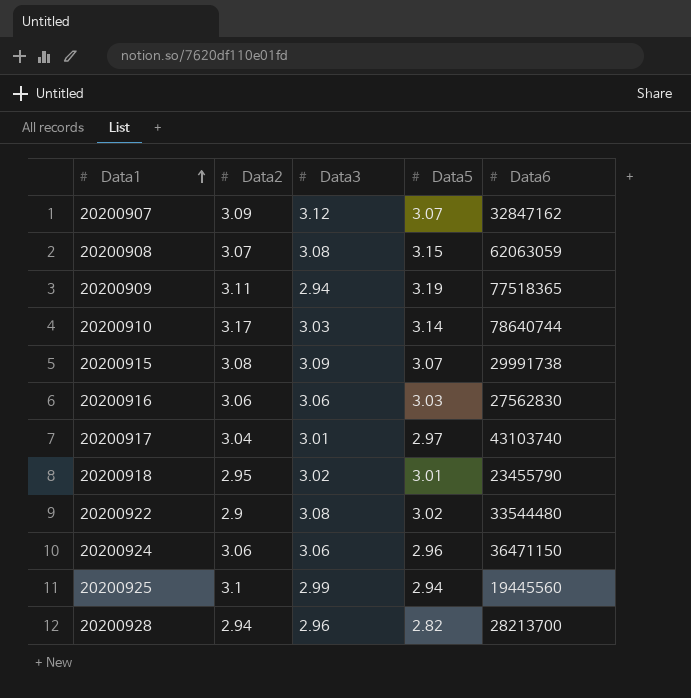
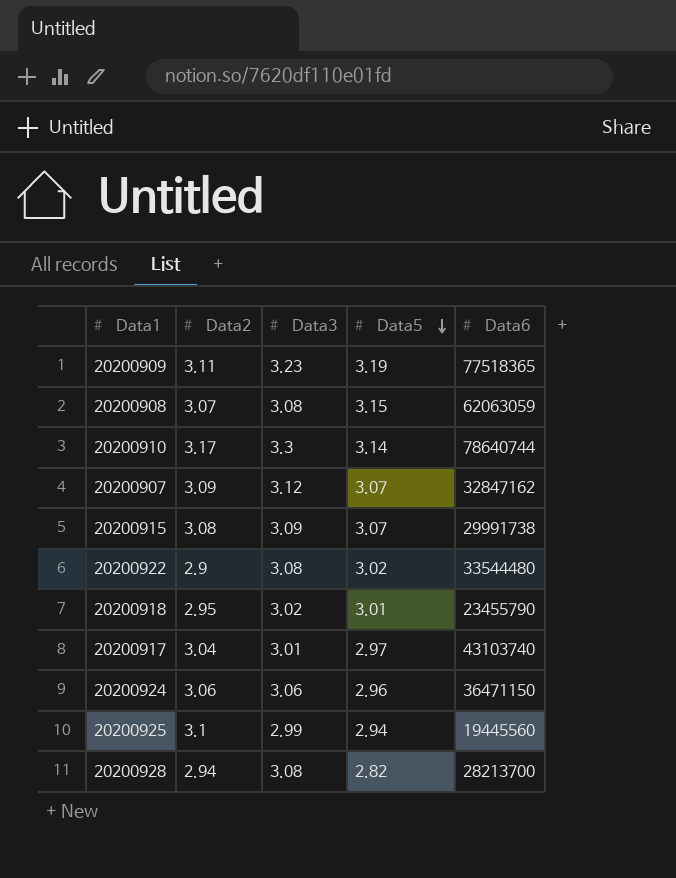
row order: Data1 ascending -> Data5 descending
row 20200916: 3.06 | 3.06 | 3.03 | 27562830 -> none
20200909 | Data3: 2.94 -> 3.23
20200910 | Data3: 3.03 -> 3.3
20200928 | Data3: 2.96 -> 3.08

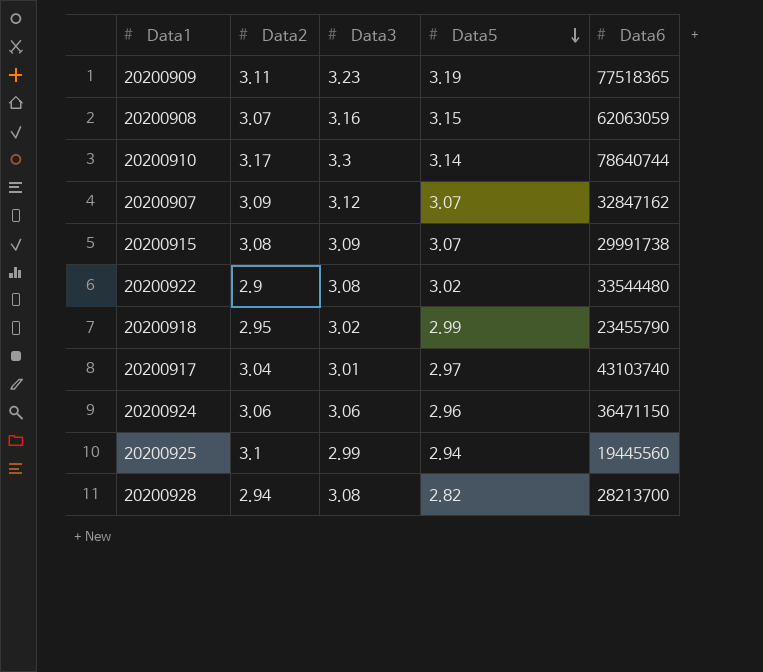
20200908 | Data3: 3.08 -> 3.16
20200918 | Data5: 3.01 -> 2.99

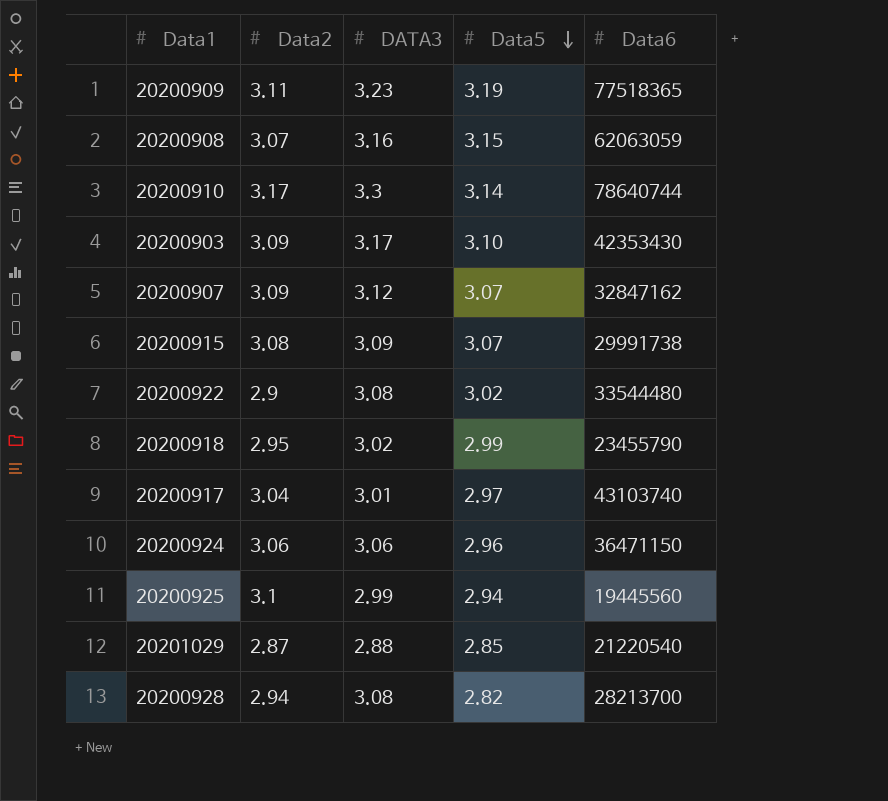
column name: Data3 -> DATA3
row 20200903: none -> 3.09 | 3.17 | 3.10 | 42353430
row 20201029: none -> 2.87 | 2.88 | 2.85 | 21220540

